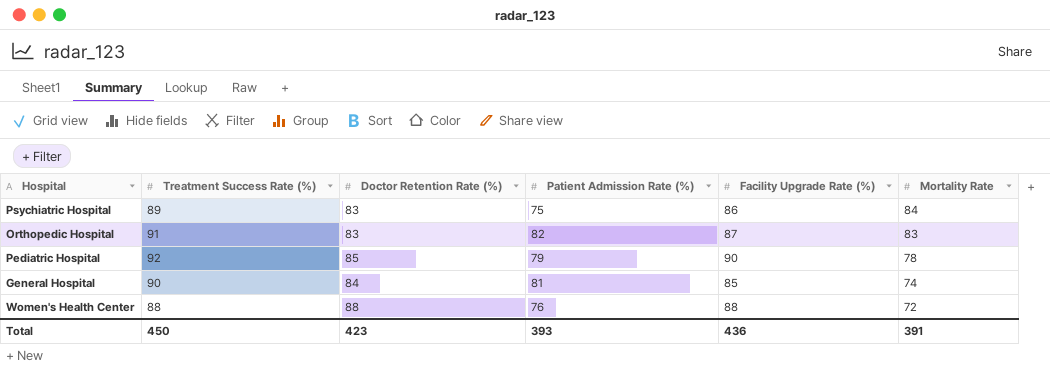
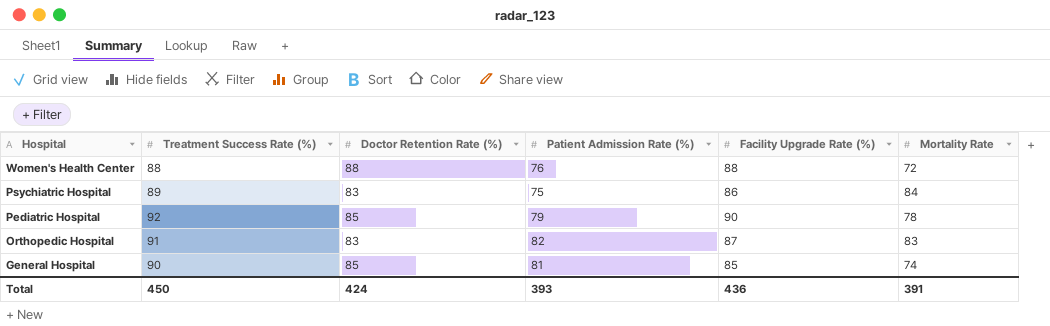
row order: Mortality Rate descending -> Hospital descending
General Hospital | Doctor Retention Rate (%): 84 -> 85
Total | Doctor Retention Rate (%): 423 -> 424

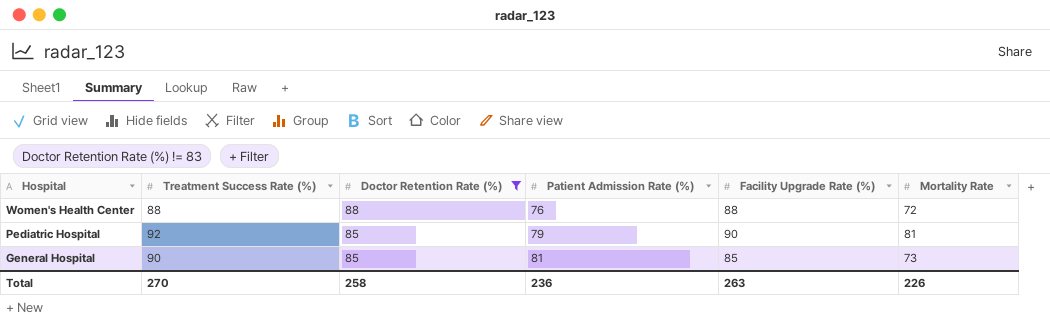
filter: none -> Doctor Retention Rate (%) != 83
Pediatric Hospital | Mortality Rate: 78 -> 81
General Hospital | Mortality Rate: 74 -> 73
Total | Treatment Success Rate (%): 450 -> 270
Total | Doctor Retention Rate (%): 424 -> 258
Total | Patient Admission Rate (%): 393 -> 236
Total | Facility Upgrade Rate (%): 436 -> 263
Total | Mortality Rate: 391 -> 226

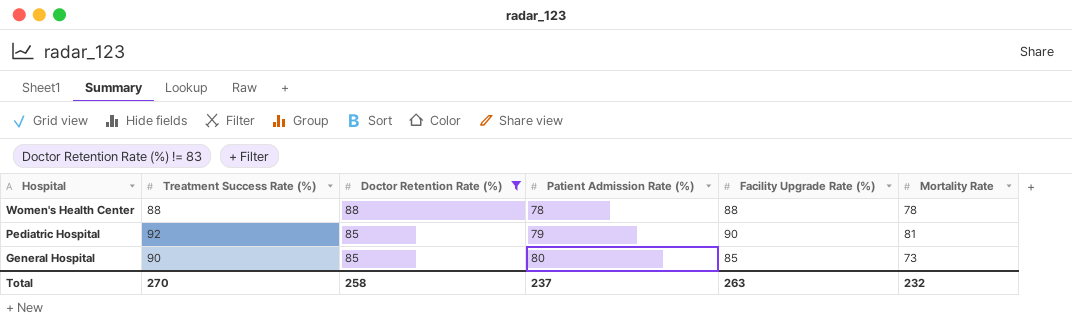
Women's Health Center | Patient Admission Rate (%): 76 -> 78
Women's Health Center | Mortality Rate: 72 -> 78
General Hospital | Patient Admission Rate (%): 81 -> 80
Total | Patient Admission Rate (%): 236 -> 237
Total | Mortality Rate: 226 -> 232

